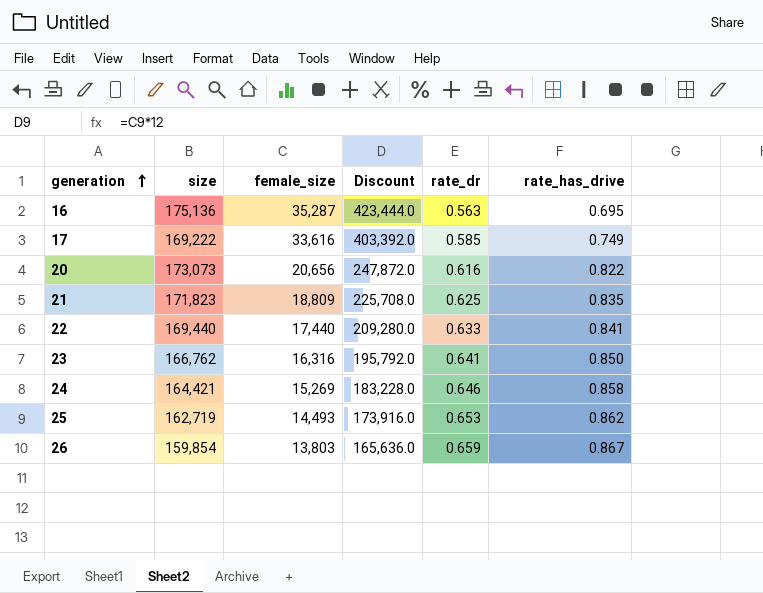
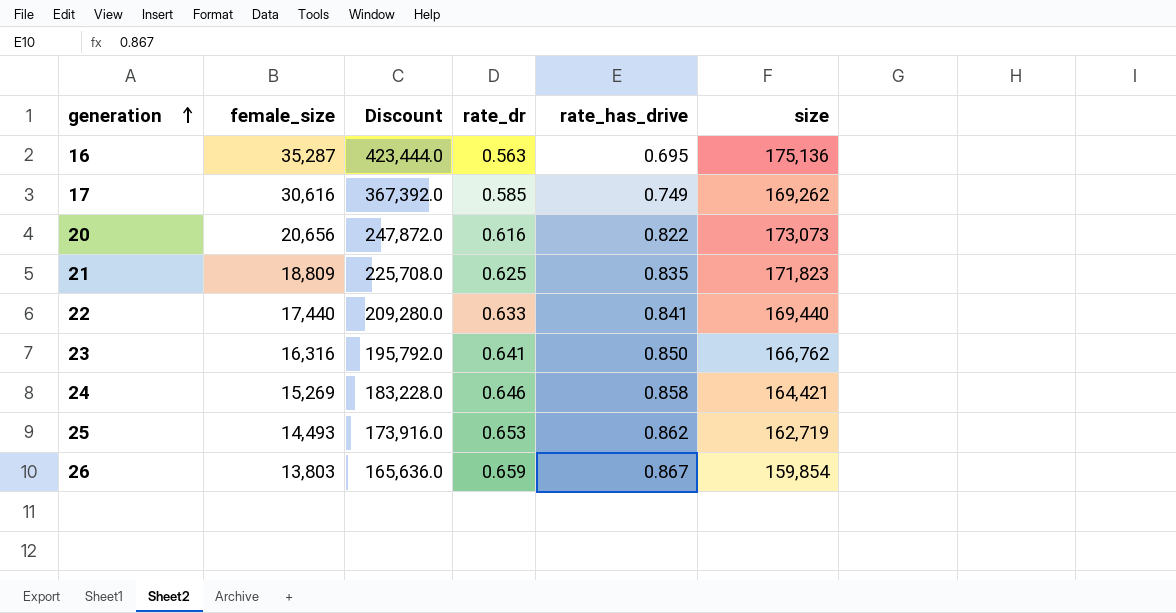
column size | position: 2 -> 6
17 | female_size: 33,616 -> 30,616
17 | Discount: 403,392.0 -> 367,392.0
17 | size: 169,222 -> 169,262

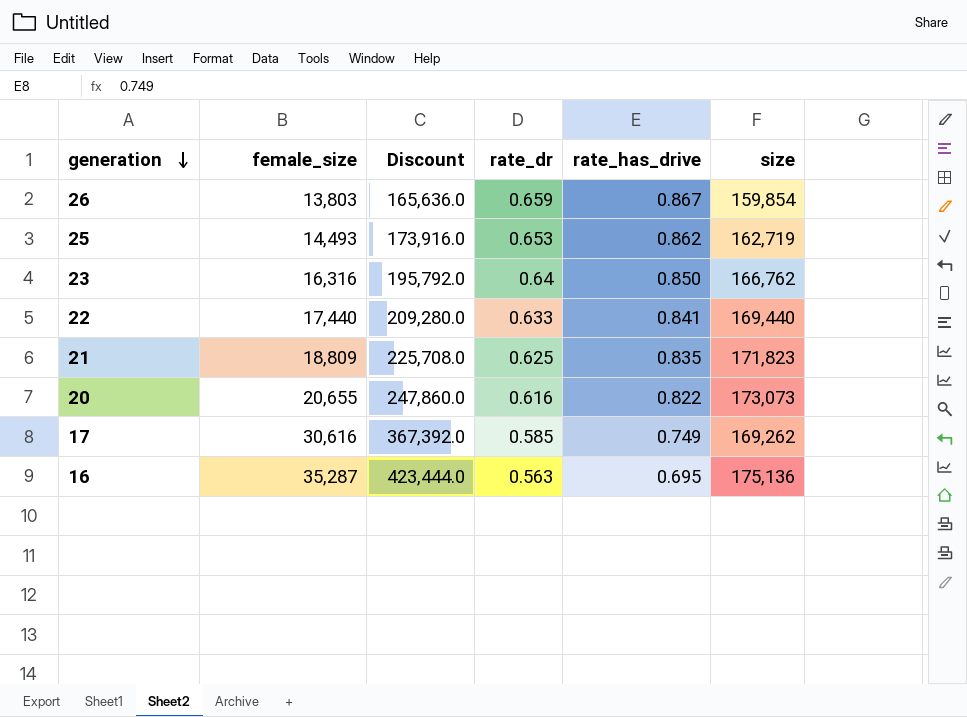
row order: generation ascending -> generation descending
row 24: 15,269 | 183,228.0 | 0.646 | 0.858 | 164,421 -> none
23 | rate_dr: 0.641 -> 0.64
20 | female_size: 20,656 -> 20,655
20 | Discount: 247,872.0 -> 247,860.0

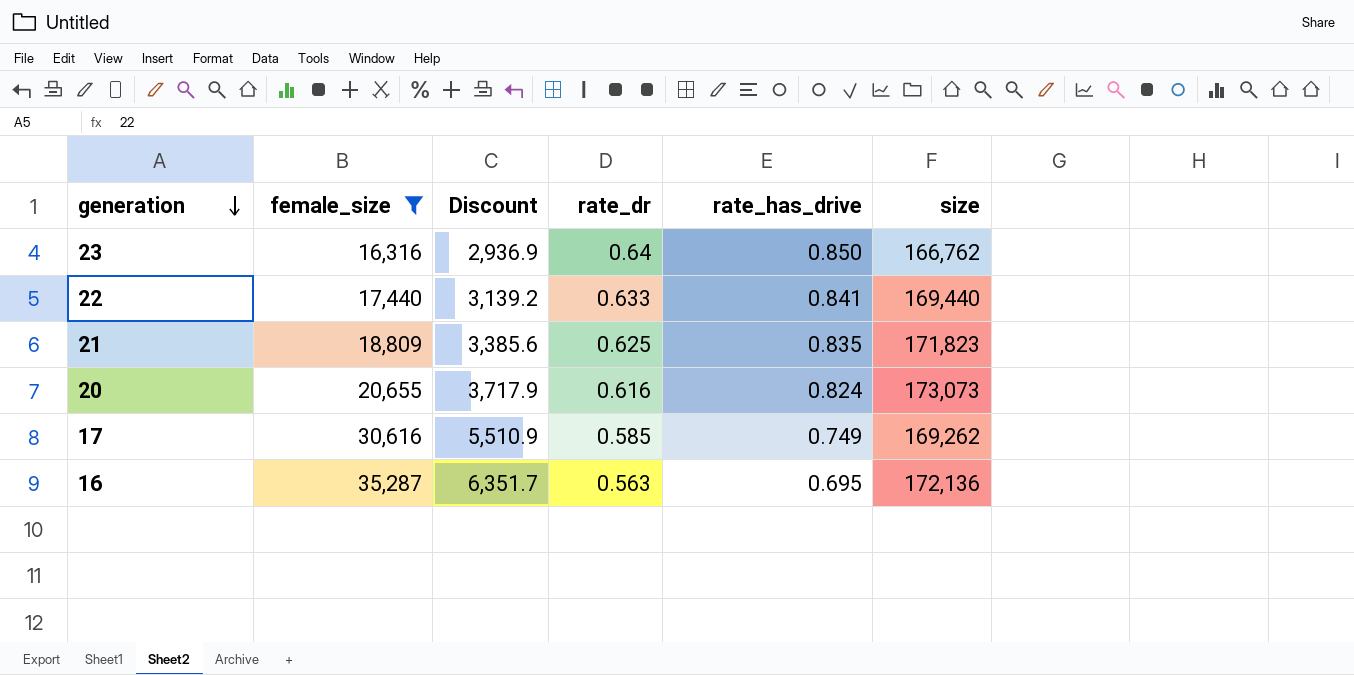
filter: none -> female_size >= 16,316
column Discount | formula: [female_size] * 12 -> [female_size] * 0.18
20 | rate_has_drive: 0.822 -> 0.824
16 | size: 175,136 -> 172,136

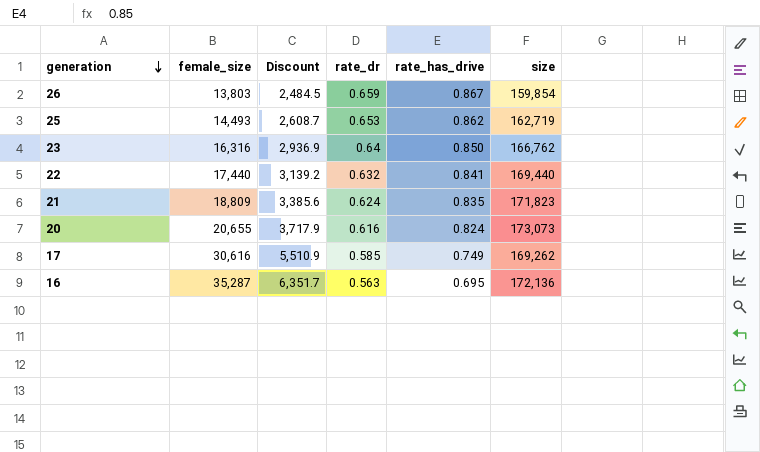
filter: female_size >= 16,316 -> none
22 | rate_dr: 0.633 -> 0.632
21 | rate_dr: 0.625 -> 0.624

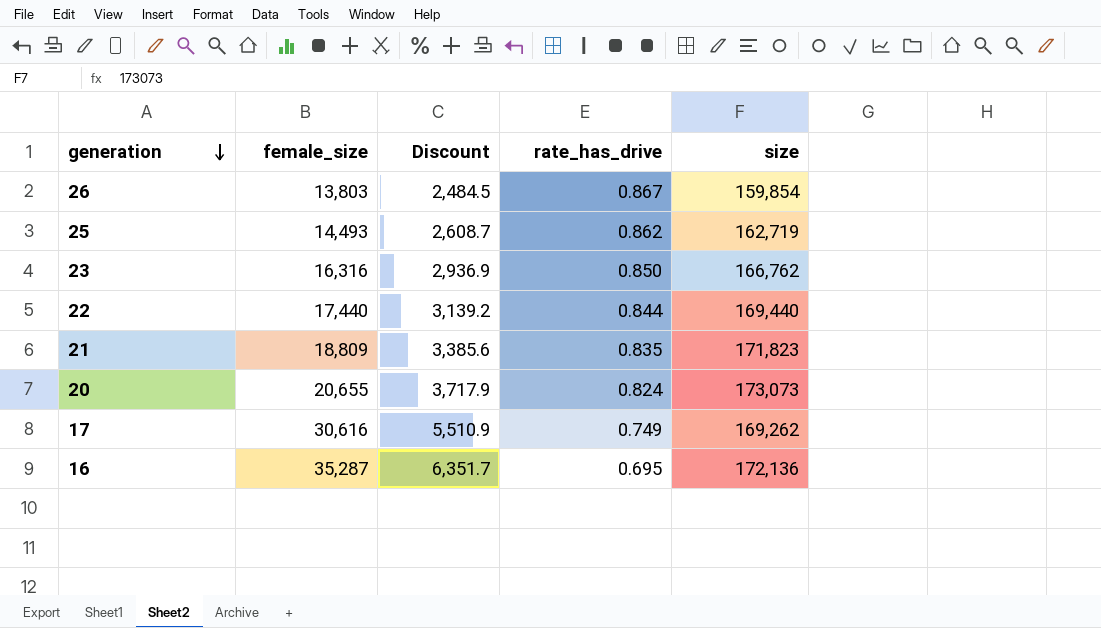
column rate_dr | position: 4 -> none
22 | rate_has_drive: 0.841 -> 0.844

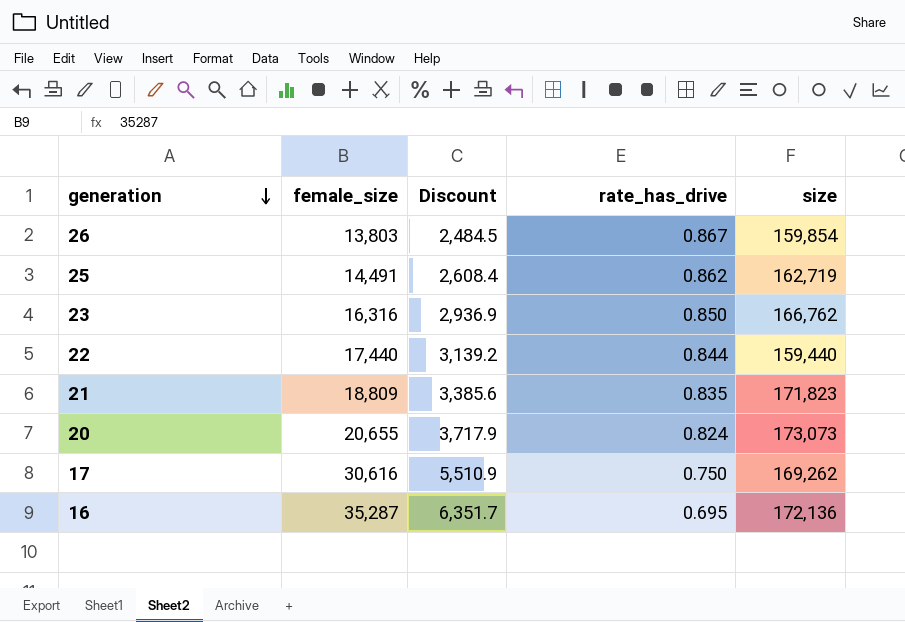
25 | female_size: 14,493 -> 14,491
25 | Discount: 2,608.7 -> 2,608.4
22 | size: 169,440 -> 159,440
17 | rate_has_drive: 0.749 -> 0.750

